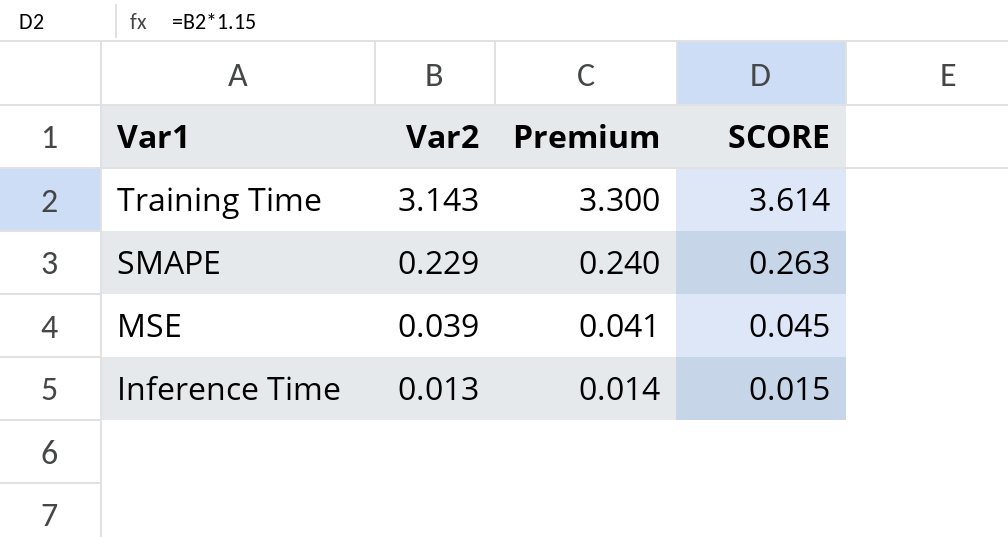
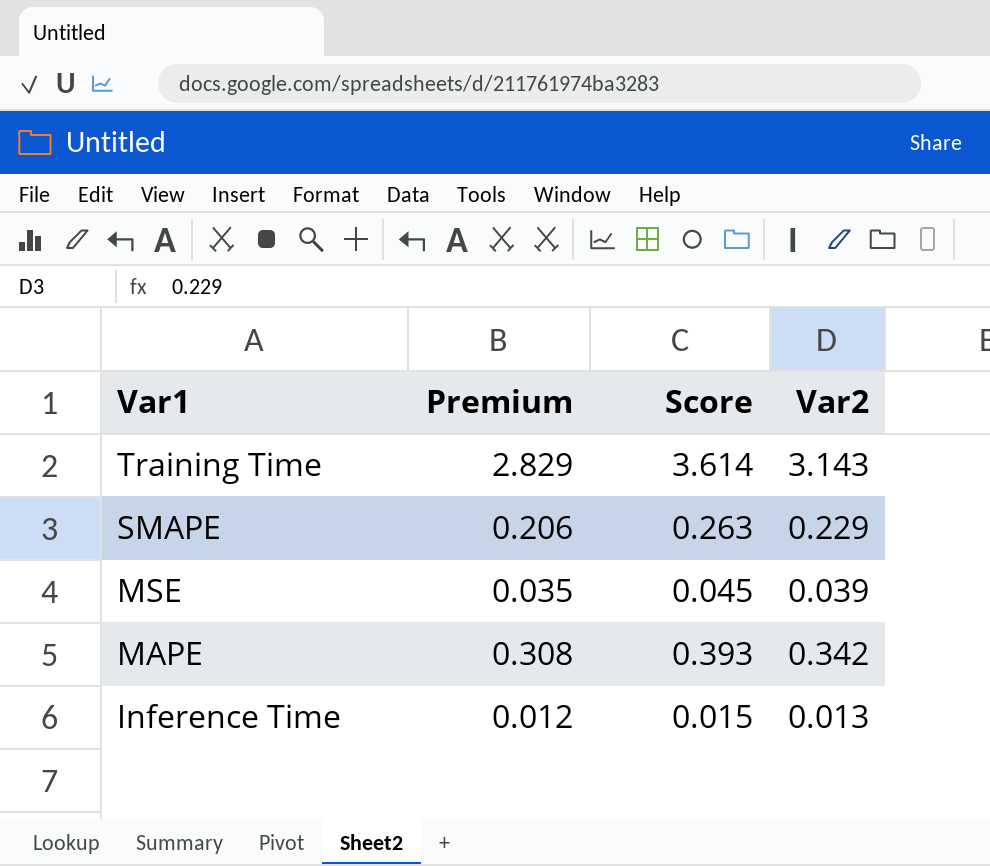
column Premium | formula: [Var2] * 1.05 -> [Var2] * 0.9
column name: SCORE -> Score
column Var2 | position: 2 -> 4
row MAPE: none -> 0.308 | 0.393 | 0.342

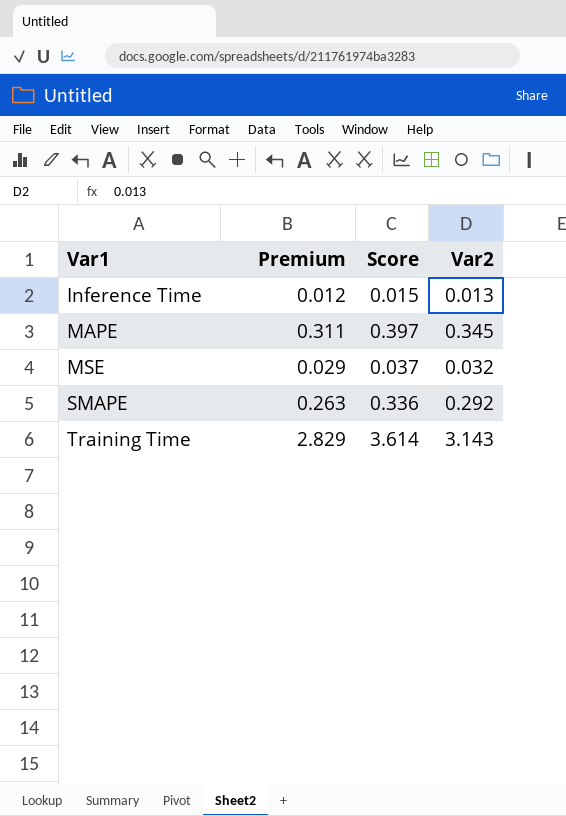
row order: Var1 descending -> Var1 ascending
MAPE | Premium: 0.308 -> 0.311
MAPE | Score: 0.393 -> 0.397
MAPE | Var2: 0.342 -> 0.345
MSE | Premium: 0.035 -> 0.029
MSE | Score: 0.045 -> 0.037
MSE | Var2: 0.039 -> 0.032
SMAPE | Premium: 0.206 -> 0.263
SMAPE | Score: 0.263 -> 0.336
SMAPE | Var2: 0.229 -> 0.292

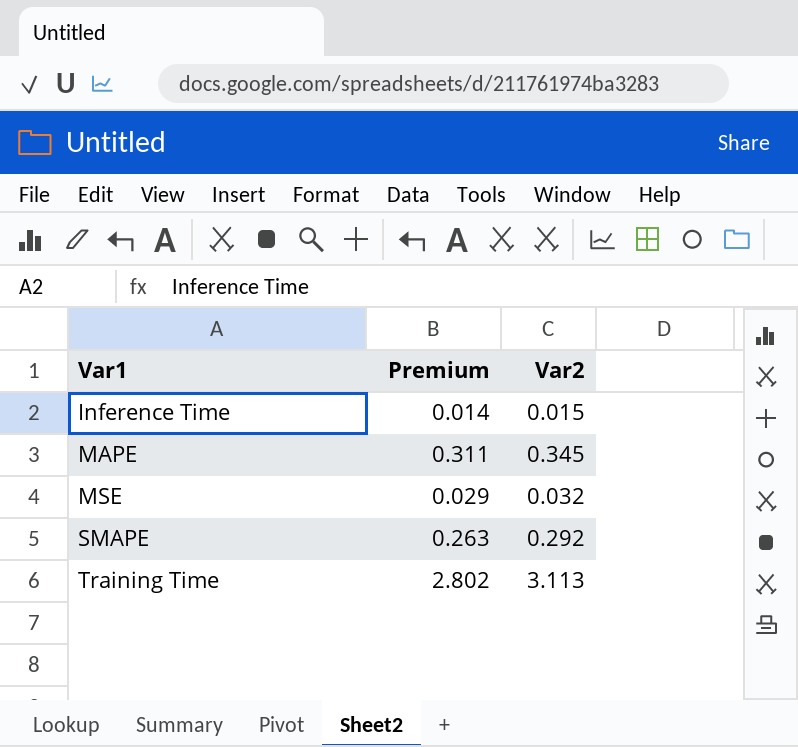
column Score | formula: [Var2] * 1.15 -> none
Inference Time | Premium: 0.012 -> 0.014
Inference Time | Var2: 0.013 -> 0.015
Training Time | Premium: 2.829 -> 2.802
Training Time | Var2: 3.143 -> 3.113

